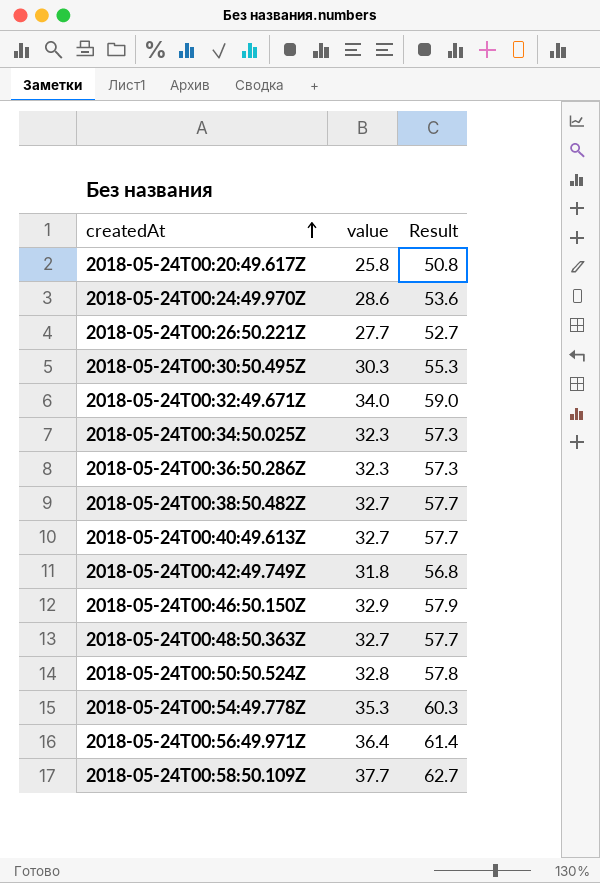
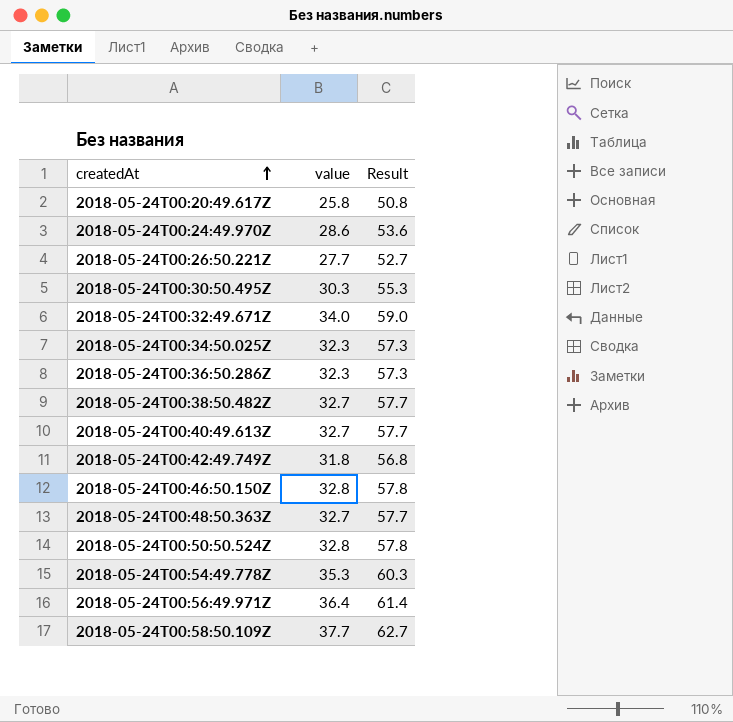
2018-05-24T00:46:50.150Z | value: 32.9 -> 32.8
2018-05-24T00:46:50.150Z | Result: 57.9 -> 57.8

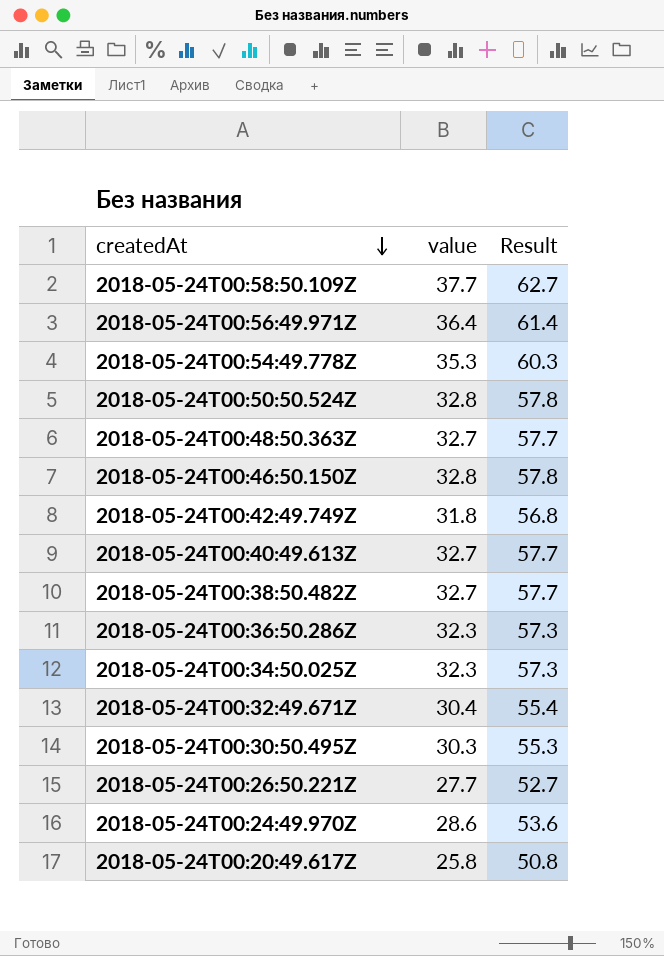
row order: createdAt ascending -> createdAt descending
2018-05-24T00:32:49.671Z | value: 34.0 -> 30.4
2018-05-24T00:32:49.671Z | Result: 59.0 -> 55.4

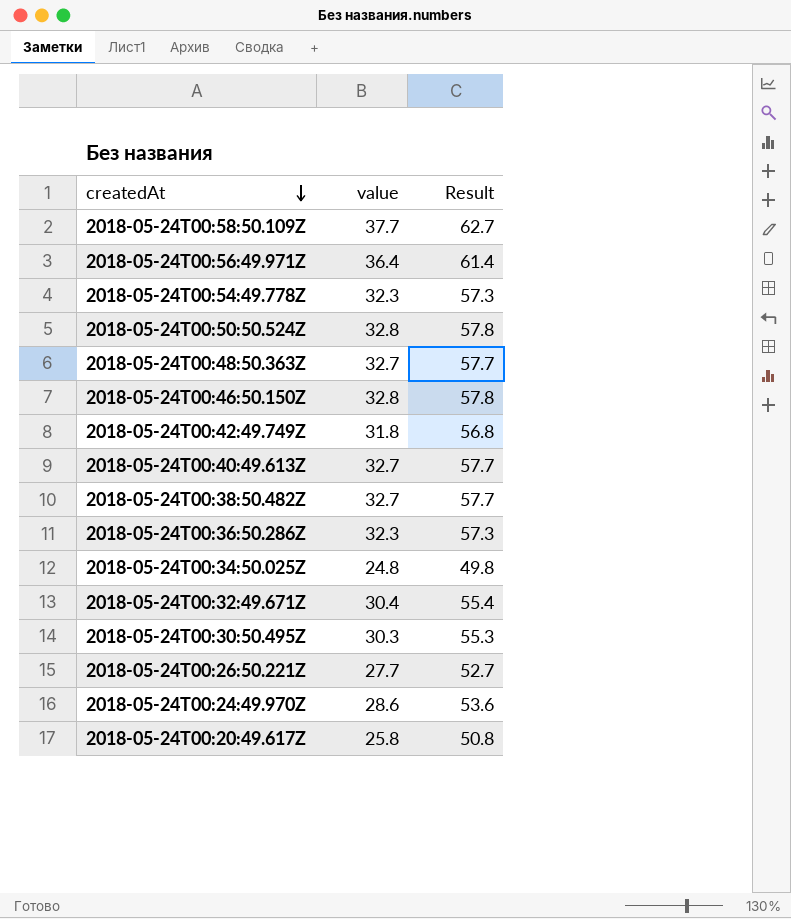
2018-05-24T00:54:49.778Z | value: 35.3 -> 32.3
2018-05-24T00:54:49.778Z | Result: 60.3 -> 57.3
2018-05-24T00:34:50.025Z | value: 32.3 -> 24.8
2018-05-24T00:34:50.025Z | Result: 57.3 -> 49.8

